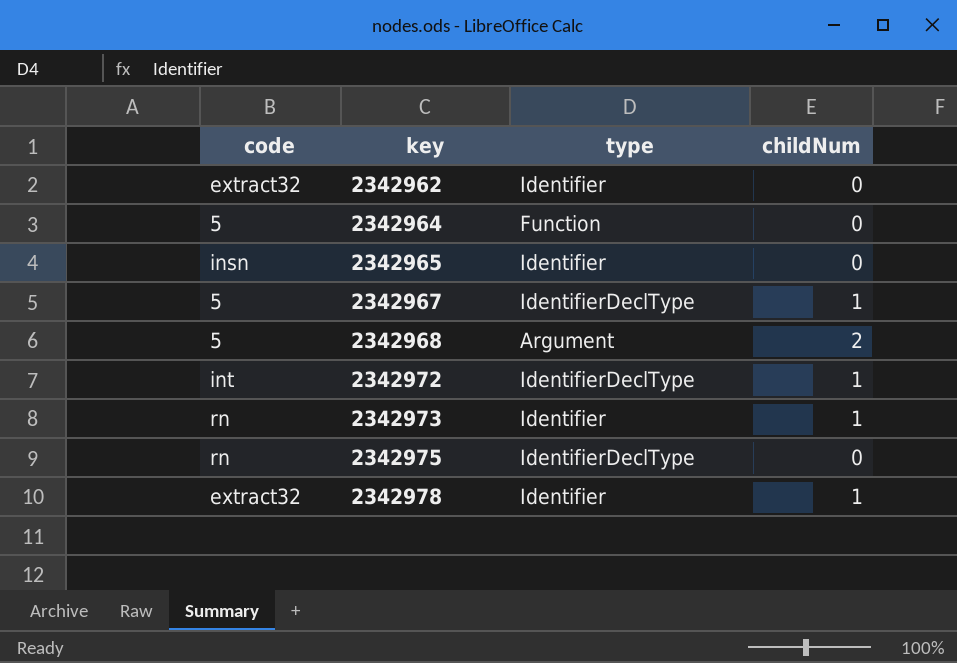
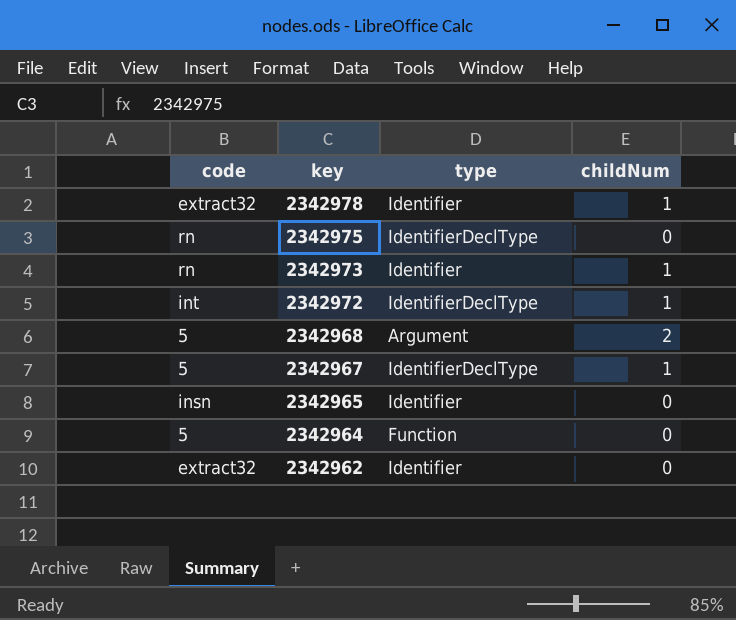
row order: key ascending -> key descending

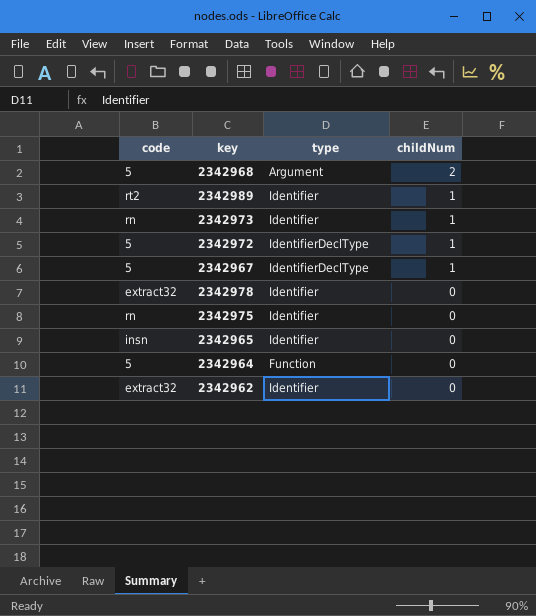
row order: key descending -> childNum descending
row 2342989: none -> rt2 | Identifier | 1
2342972 | code: int -> 5
2342978 | childNum: 1 -> 0
2342975 | type: IdentifierDeclType -> Identifier

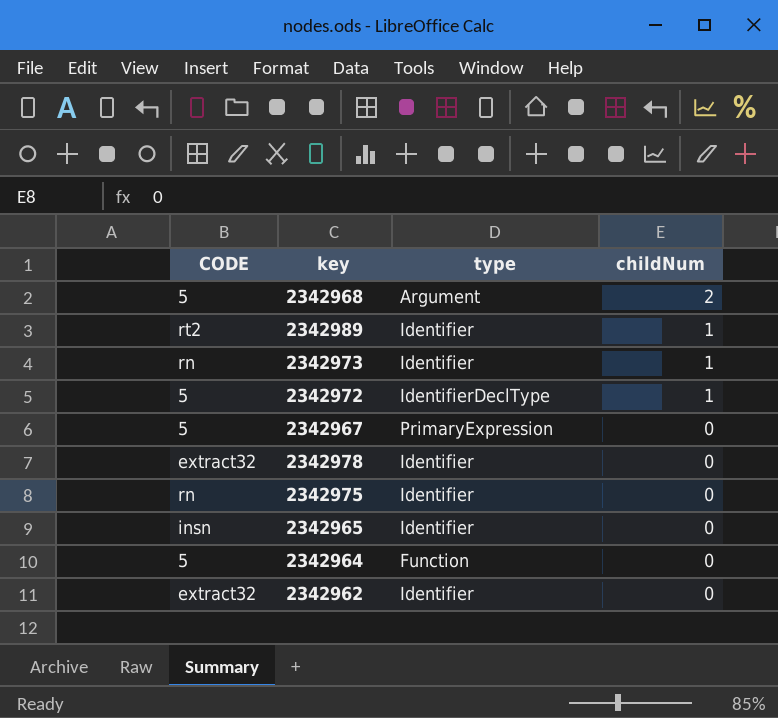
column name: code -> CODE
2342967 | type: IdentifierDeclType -> PrimaryExpression
2342967 | childNum: 1 -> 0

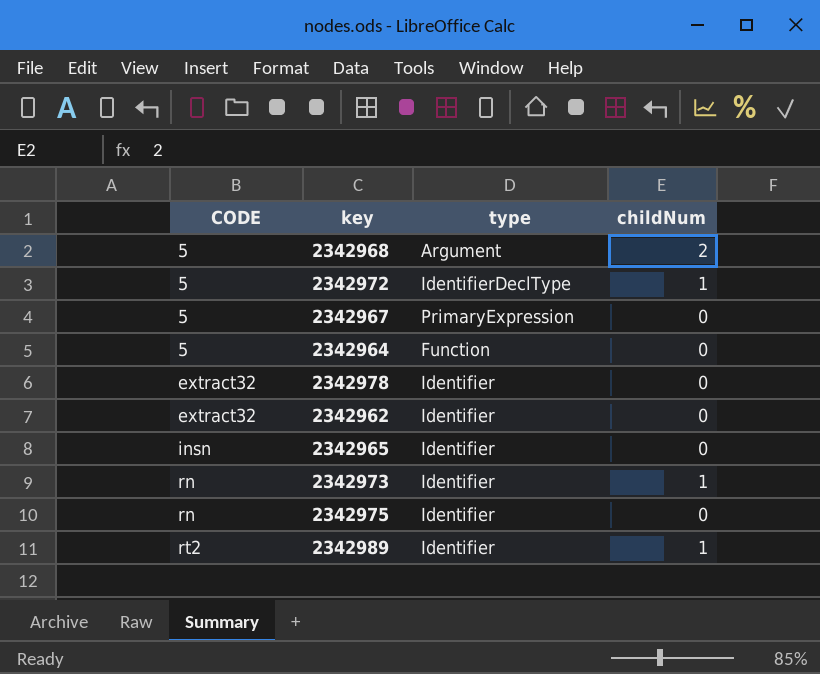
row order: childNum descending -> CODE ascending

